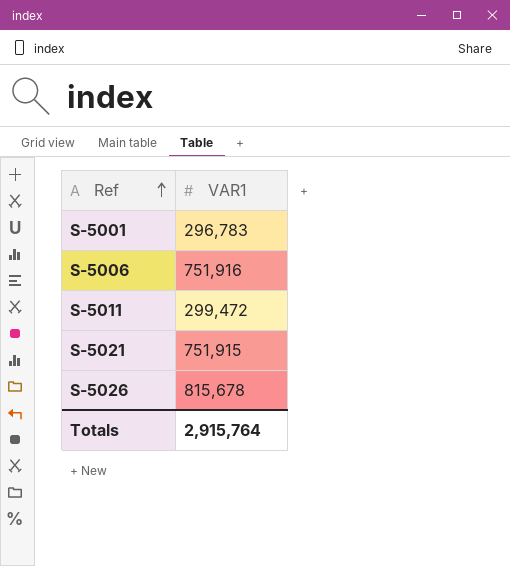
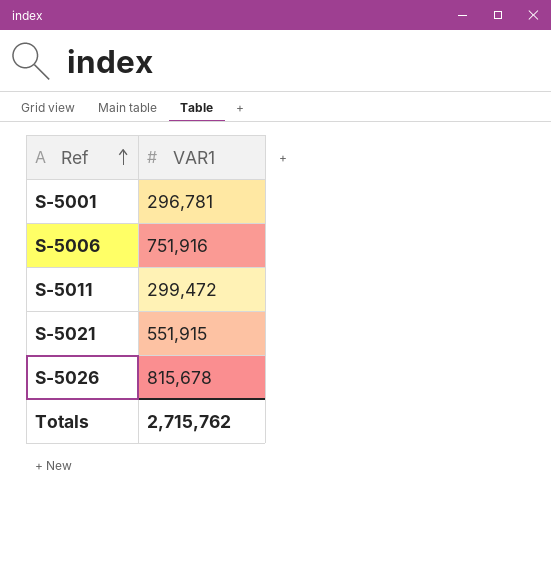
S-5001 | VAR1: 296,783 -> 296,781
S-5021 | VAR1: 751,915 -> 551,915
Totals | VAR1: 2,915,764 -> 2,715,762

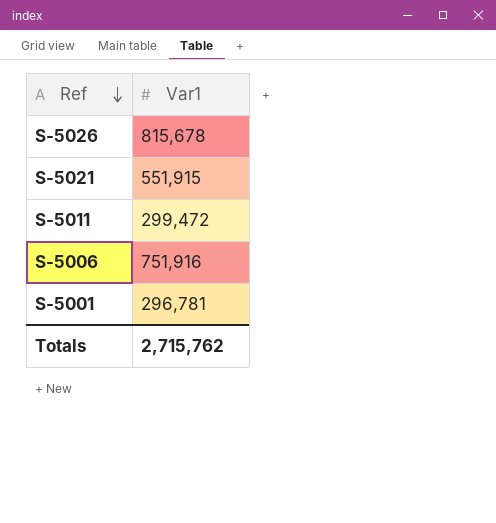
row order: Ref ascending -> Ref descending
column name: VAR1 -> Var1

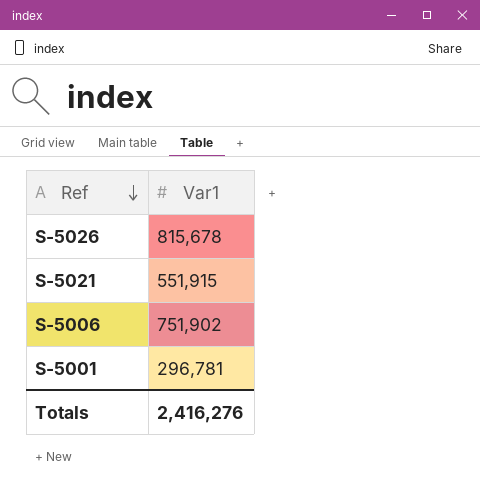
row S-5011: 299,472 -> none
S-5006 | Var1: 751,916 -> 751,902
Totals | Var1: 2,715,762 -> 2,416,276

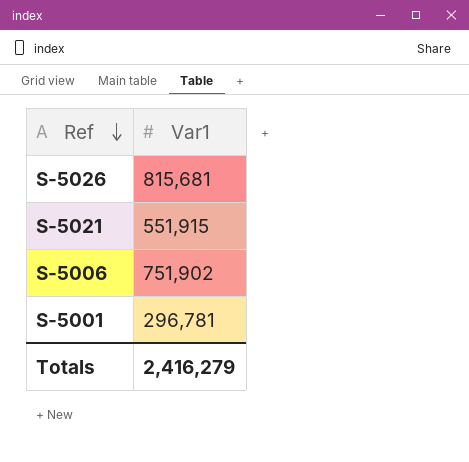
S-5026 | Var1: 815,678 -> 815,681
Totals | Var1: 2,416,276 -> 2,416,279

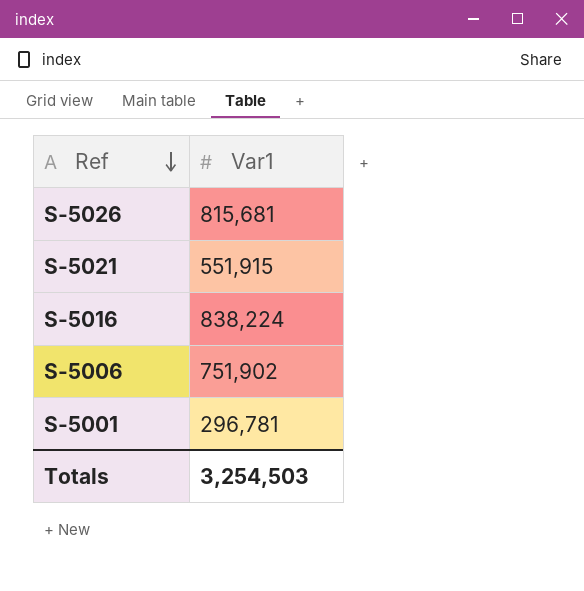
row S-5016: none -> 838,224
Totals | Var1: 2,416,279 -> 3,254,503

